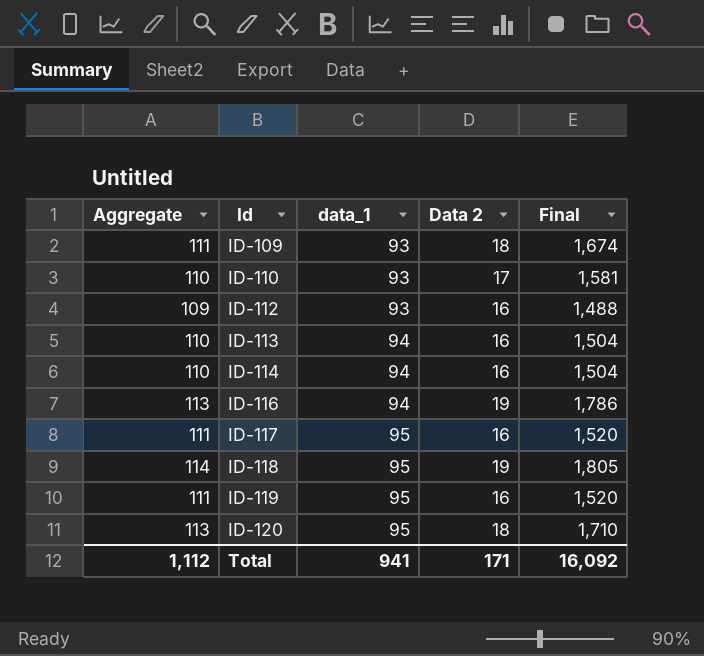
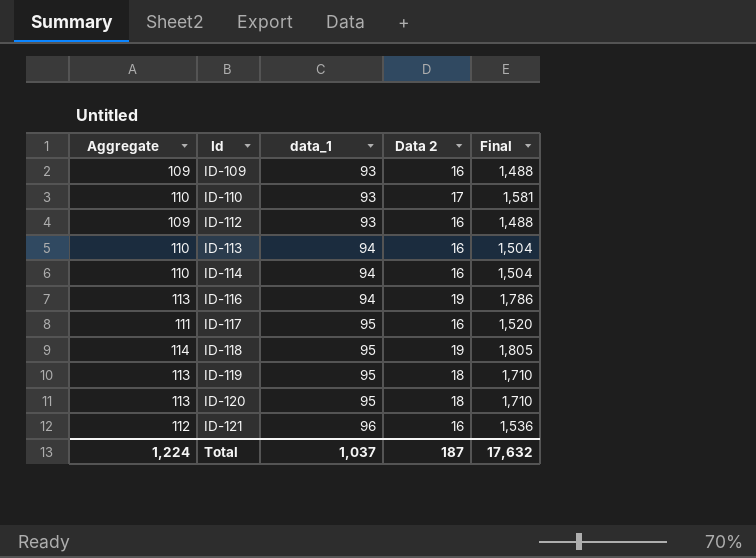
ID-109 | Aggregate: 111 -> 109
ID-109 | Data 2: 18 -> 16
ID-109 | Final: 1,674 -> 1,488
ID-119 | Aggregate: 111 -> 113
ID-119 | Data 2: 16 -> 18
ID-119 | Final: 1,520 -> 1,710
row ID-121: none -> 112 | 96 | 16 | 1,536
Total | Aggregate: 1,112 -> 1,224
Total | data_1: 941 -> 1,037
Total | Data 2: 171 -> 187
Total | Final: 16,092 -> 17,632

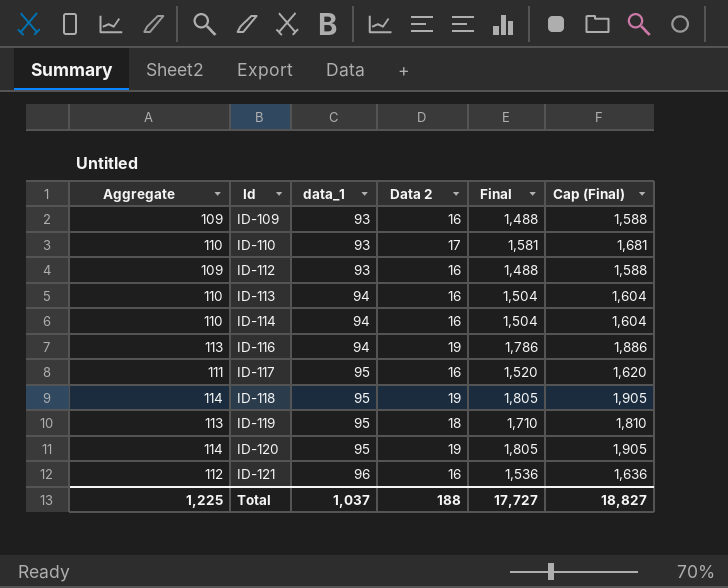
column Cap (Final) | formula: none -> [Final] + 100
ID-120 | Aggregate: 113 -> 114
ID-120 | Data 2: 18 -> 19
ID-120 | Final: 1,710 -> 1,805
Total | Aggregate: 1,224 -> 1,225
Total | Data 2: 187 -> 188
Total | Final: 17,632 -> 17,727

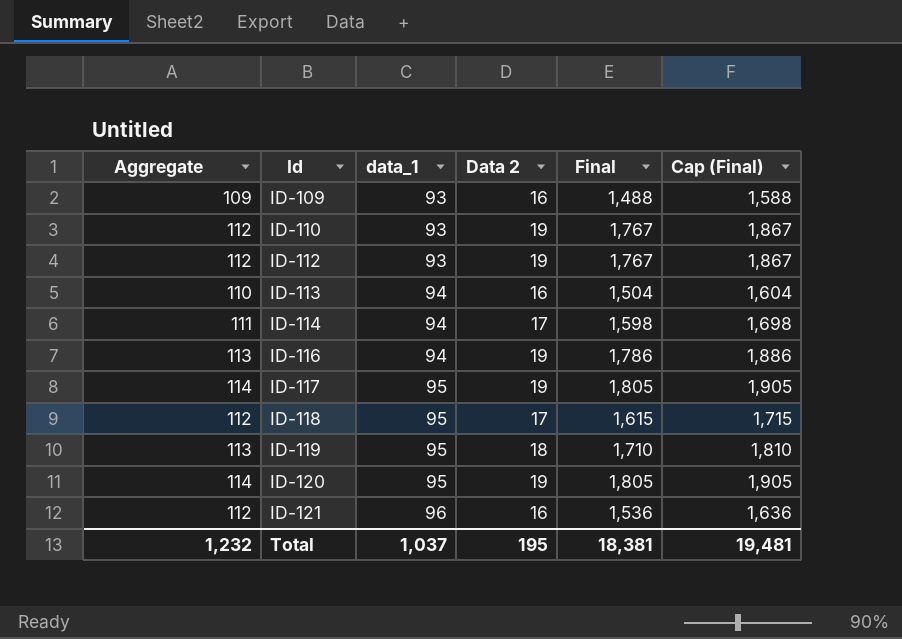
ID-110 | Aggregate: 110 -> 112
ID-110 | Data 2: 17 -> 19
ID-110 | Final: 1,581 -> 1,767
ID-110 | Cap (Final): 1,681 -> 1,867
ID-112 | Aggregate: 109 -> 112
ID-112 | Data 2: 16 -> 19
ID-112 | Final: 1,488 -> 1,767
ID-112 | Cap (Final): 1,588 -> 1,867
ID-114 | Aggregate: 110 -> 111
ID-114 | Data 2: 16 -> 17
ID-114 | Final: 1,504 -> 1,598
ID-114 | Cap (Final): 1,604 -> 1,698
ID-117 | Aggregate: 111 -> 114
ID-117 | Data 2: 16 -> 19
ID-117 | Final: 1,520 -> 1,805
ID-117 | Cap (Final): 1,620 -> 1,905
ID-118 | Aggregate: 114 -> 112
ID-118 | Data 2: 19 -> 17
ID-118 | Final: 1,805 -> 1,615
ID-118 | Cap (Final): 1,905 -> 1,715
Total | Aggregate: 1,225 -> 1,232
Total | Data 2: 188 -> 195
Total | Final: 17,727 -> 18,381
Total | Cap (Final): 18,827 -> 19,481

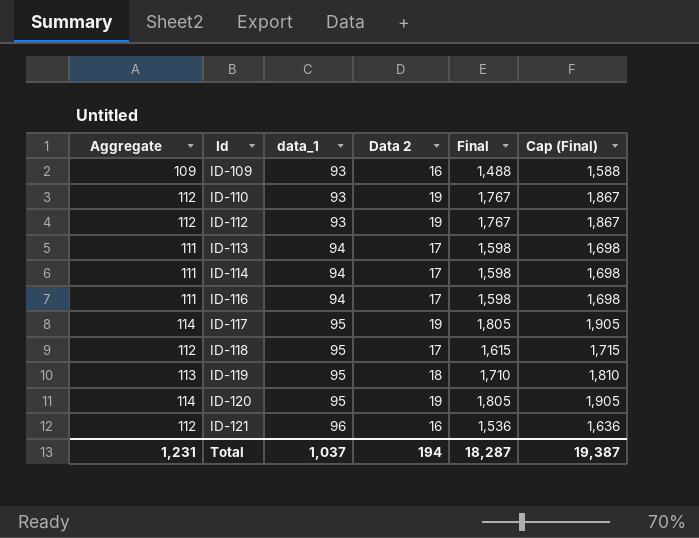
ID-113 | Aggregate: 110 -> 111
ID-113 | Data 2: 16 -> 17
ID-113 | Final: 1,504 -> 1,598
ID-113 | Cap (Final): 1,604 -> 1,698
ID-116 | Aggregate: 113 -> 111
ID-116 | Data 2: 19 -> 17
ID-116 | Final: 1,786 -> 1,598
ID-116 | Cap (Final): 1,886 -> 1,698
Total | Aggregate: 1,232 -> 1,231
Total | Data 2: 195 -> 194
Total | Final: 18,381 -> 18,287
Total | Cap (Final): 19,481 -> 19,387

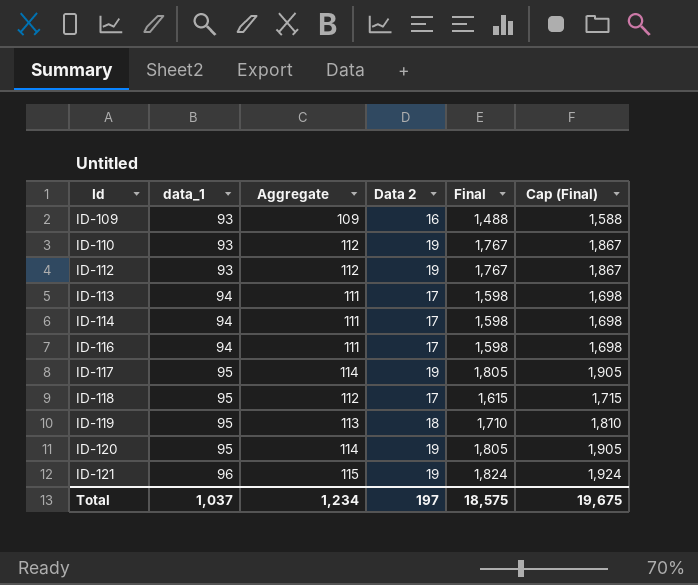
column Aggregate | position: 1 -> 3
ID-121 | Aggregate: 112 -> 115
ID-121 | Data 2: 16 -> 19
ID-121 | Final: 1,536 -> 1,824
ID-121 | Cap (Final): 1,636 -> 1,924
Total | Aggregate: 1,231 -> 1,234
Total | Data 2: 194 -> 197
Total | Final: 18,287 -> 18,575
Total | Cap (Final): 19,387 -> 19,675

